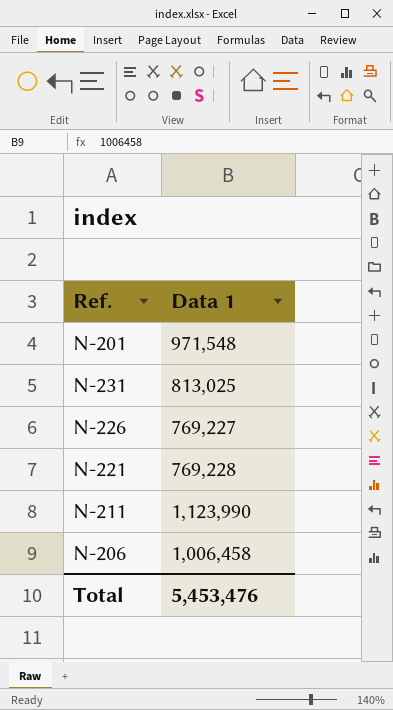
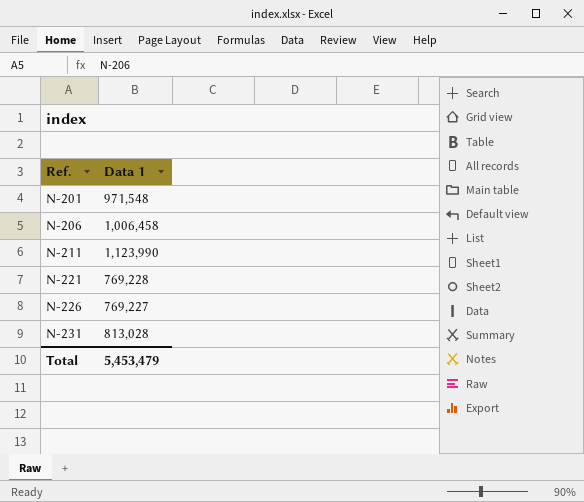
row order: none -> Ref. ascending
N-231 | Data 1: 813,025 -> 813,028
Total | Data 1: 5,453,476 -> 5,453,479

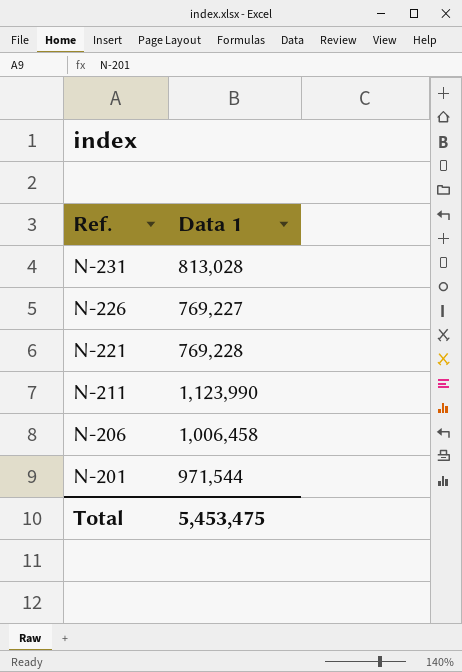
row order: Ref. ascending -> Ref. descending
N-201 | Data 1: 971,548 -> 971,544
Total | Data 1: 5,453,479 -> 5,453,475

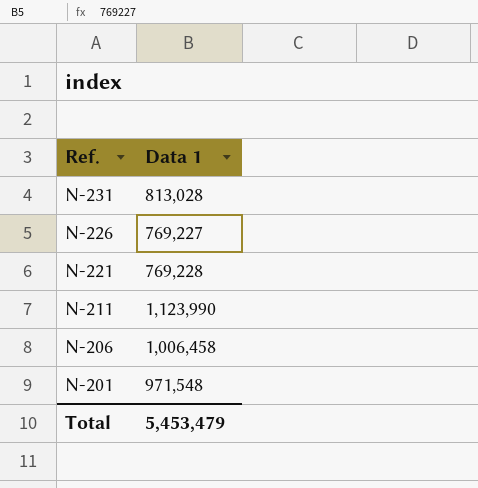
N-201 | Data 1: 971,544 -> 971,548
Total | Data 1: 5,453,475 -> 5,453,479

